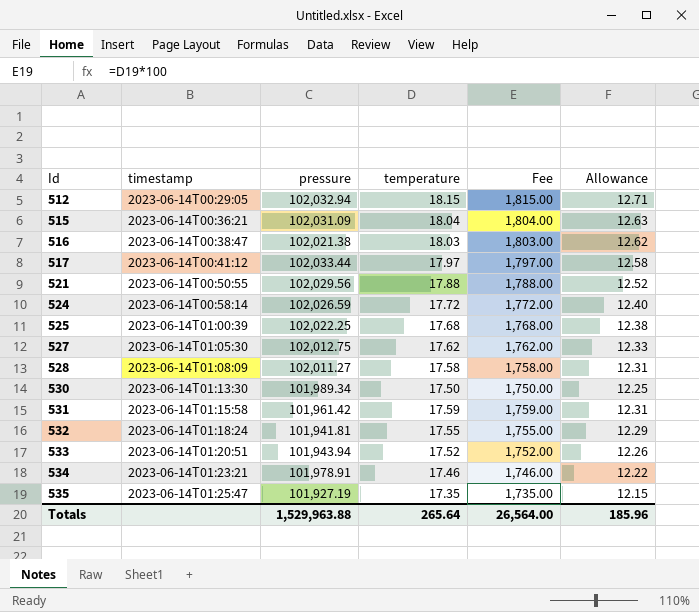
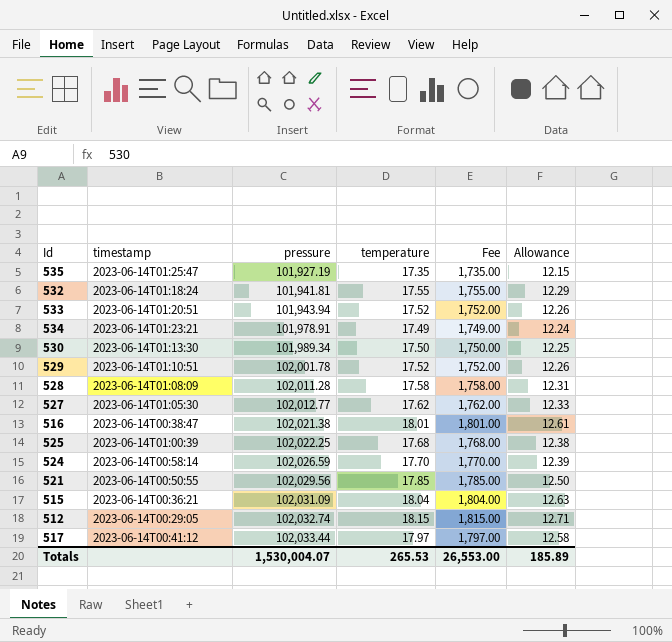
row order: Id ascending -> pressure ascending
row 531: 2023-06-14T01:15:58 | 101,961.42 | 17.59 | 1,759.00 | 12.31 -> none
534 | temperature: 17.46 -> 17.49
534 | Fee: 1,746.00 -> 1,749.00
534 | Allowance: 12.22 -> 12.24
row 529: none -> 2023-06-14T01:10:51 | 102,001.78 | 17.52 | 1,752.00 | 12.26
528 | pressure: 102,011.27 -> 102,011.28
527 | pressure: 102,012.75 -> 102,012.77
516 | temperature: 18.03 -> 18.01
516 | Fee: 1,803.00 -> 1,801.00
516 | Allowance: 12.62 -> 12.61
524 | temperature: 17.72 -> 17.70
524 | Fee: 1,772.00 -> 1,770.00
524 | Allowance: 12.40 -> 12.39
521 | temperature: 17.88 -> 17.85
521 | Fee: 1,788.00 -> 1,785.00
521 | Allowance: 12.52 -> 12.50
512 | pressure: 102,032.94 -> 102,032.74
Totals | pressure: 1,529,963.88 -> 1,530,004.07
Totals | temperature: 265.64 -> 265.53
Totals | Fee: 26,564.00 -> 26,553.00
Totals | Allowance: 185.96 -> 185.89

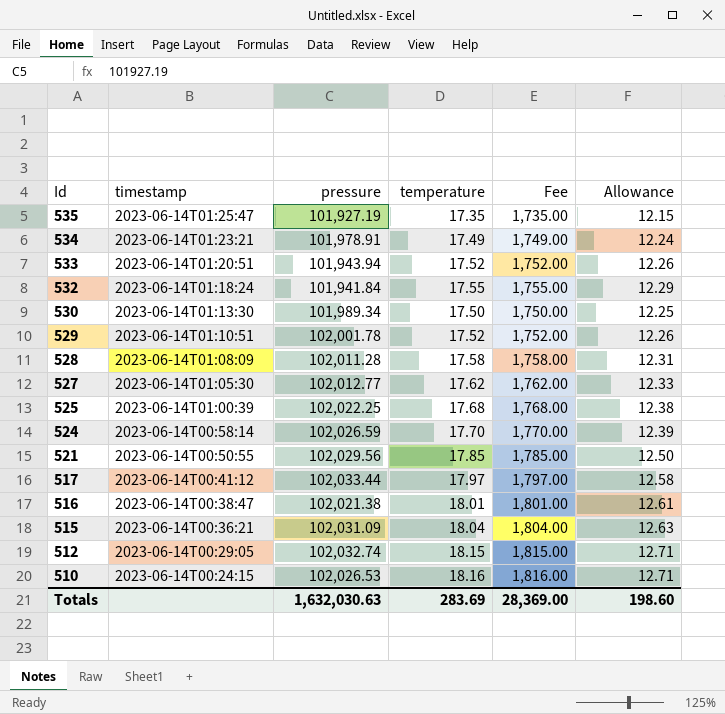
row order: pressure ascending -> Id descending
532 | pressure: 101,941.81 -> 101,941.84
row 510: none -> 2023-06-14T00:24:15 | 102,026.53 | 18.16 | 1,816.00 | 12.71
Totals | pressure: 1,530,004.07 -> 1,632,030.63
Totals | temperature: 265.53 -> 283.69
Totals | Fee: 26,553.00 -> 28,369.00
Totals | Allowance: 185.89 -> 198.60

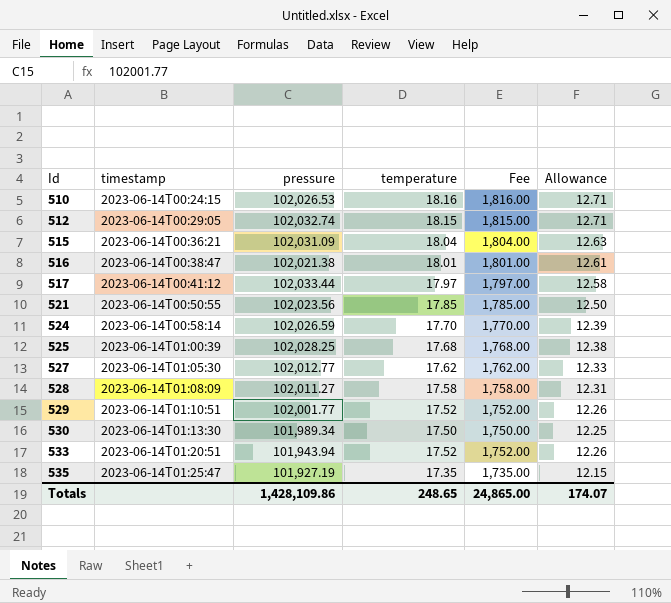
row order: Id descending -> Id ascending
row 534: 2023-06-14T01:23:21 | 101,978.91 | 17.49 | 1,749.00 | 12.24 -> none
row 532: 2023-06-14T01:18:24 | 101,941.84 | 17.55 | 1,755.00 | 12.29 -> none
521 | pressure: 102,029.56 -> 102,023.56
525 | pressure: 102,022.25 -> 102,028.25
528 | pressure: 102,011.28 -> 102,011.27
529 | pressure: 102,001.78 -> 102,001.77
Totals | pressure: 1,632,030.63 -> 1,428,109.86
Totals | temperature: 283.69 -> 248.65
Totals | Fee: 28,369.00 -> 24,865.00
Totals | Allowance: 198.60 -> 174.07

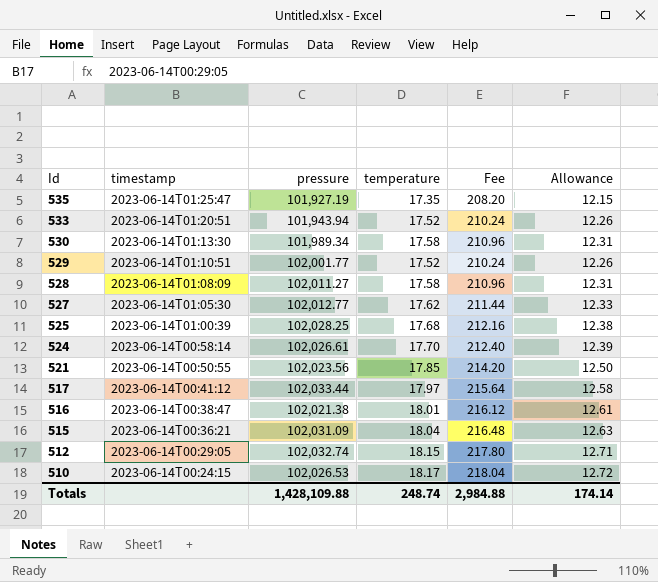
row order: Id ascending -> Id descending
column Fee | formula: [temperature] * 100 -> [temperature] * 12
530 | temperature: 17.50 -> 17.58
530 | Allowance: 12.25 -> 12.31
524 | pressure: 102,026.59 -> 102,026.61
510 | temperature: 18.16 -> 18.17
510 | Allowance: 12.71 -> 12.72
Totals | pressure: 1,428,109.86 -> 1,428,109.88
Totals | temperature: 248.65 -> 248.74
Totals | Fee: 24,865.00 -> 2,984.88
Totals | Allowance: 174.07 -> 174.14

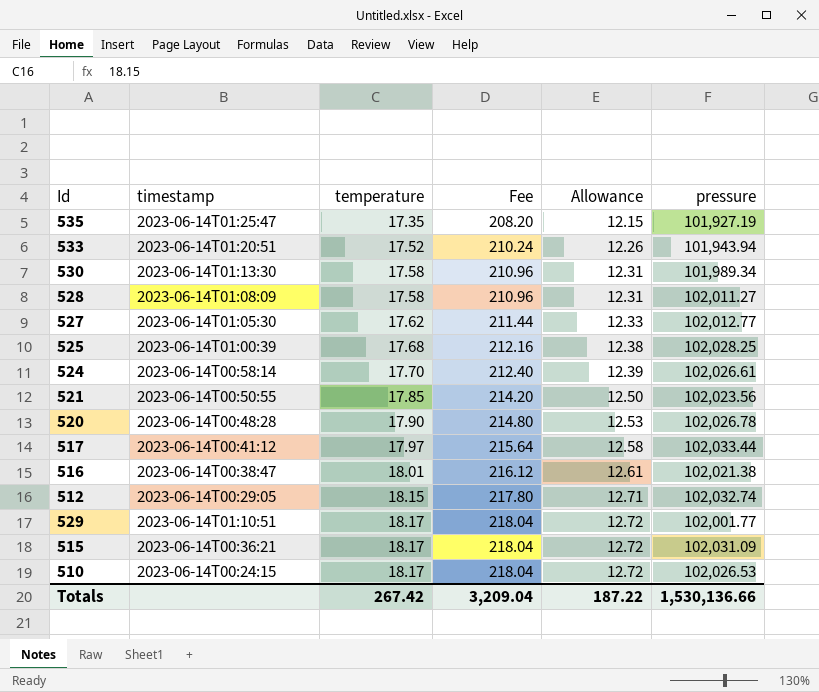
row order: Id descending -> temperature ascending
column pressure | position: 3 -> 6
row 520: none -> 2023-06-14T00:48:28 | 17.90 | 214.80 | 12.53 | 102,026.78
529 | temperature: 17.52 -> 18.17
529 | Fee: 210.24 -> 218.04
529 | Allowance: 12.26 -> 12.72
515 | temperature: 18.04 -> 18.17
515 | Fee: 216.48 -> 218.04
515 | Allowance: 12.63 -> 12.72
Totals | temperature: 248.74 -> 267.42
Totals | Fee: 2,984.88 -> 3,209.04
Totals | Allowance: 174.14 -> 187.22
Totals | pressure: 1,428,109.88 -> 1,530,136.66

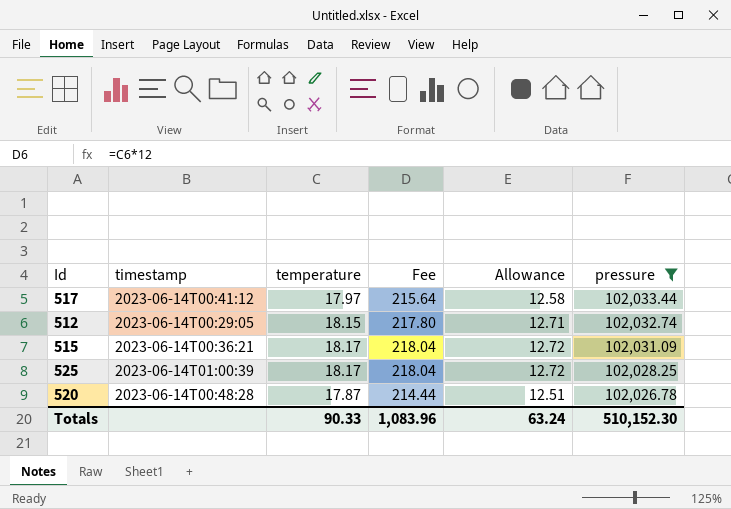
filter: none -> pressure >= 102,026.78
row order: temperature ascending -> pressure descending
525 | temperature: 17.68 -> 18.17
525 | Fee: 212.16 -> 218.04
525 | Allowance: 12.38 -> 12.72
520 | temperature: 17.90 -> 17.87
520 | Fee: 214.80 -> 214.44
520 | Allowance: 12.53 -> 12.51
Totals | temperature: 267.42 -> 90.33
Totals | Fee: 3,209.04 -> 1,083.96
Totals | Allowance: 187.22 -> 63.24
Totals | pressure: 1,530,136.66 -> 510,152.30

